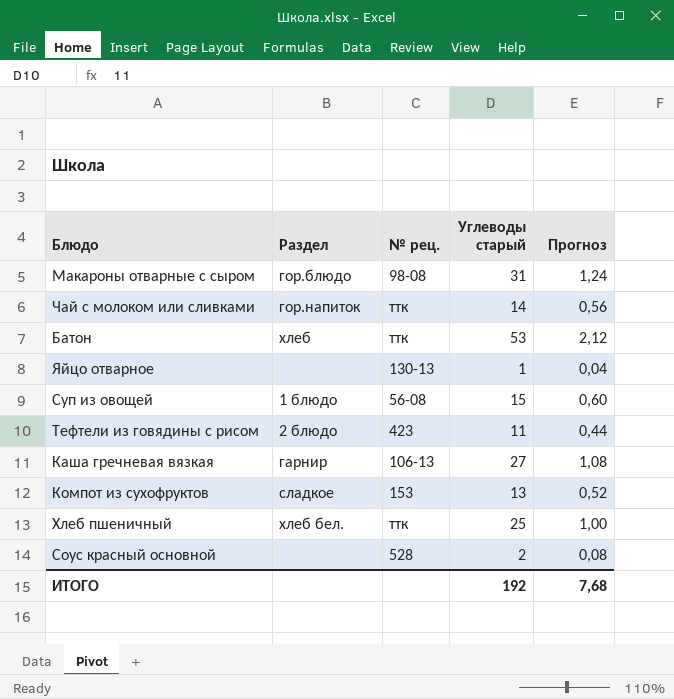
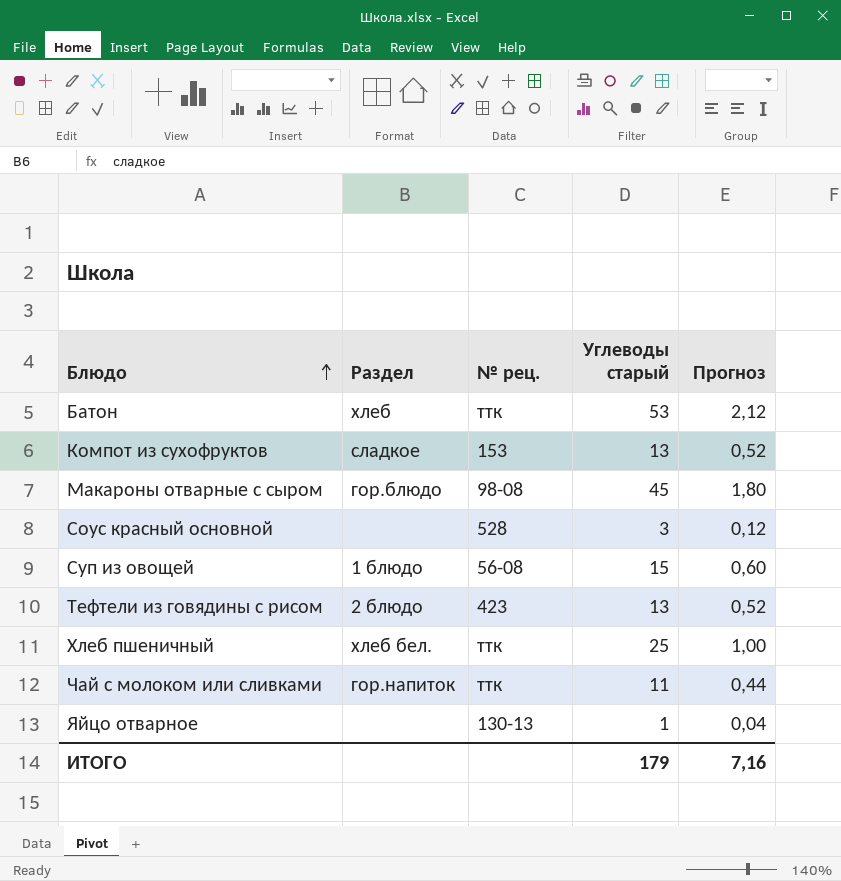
row order: none -> Блюдо ascending
row Каша гречневая вязкая: гарнир | 106-13 | 27 | 1,08 -> none
Макароны отварные с сыром | Углеводы старый: 31 -> 45
Макароны отварные с сыром | Прогноз: 1,24 -> 1,80
Соус красный основной | Углеводы старый: 2 -> 3
Соус красный основной | Прогноз: 0,08 -> 0,12
Тефтели из говядины с рисом | Углеводы старый: 11 -> 13
Тефтели из говядины с рисом | Прогноз: 0,44 -> 0,52
Чай с молоком или сливками | Углеводы старый: 14 -> 11
Чай с молоком или сливками | Прогноз: 0,56 -> 0,44
ИТОГО | Углеводы старый: 192 -> 179
ИТОГО | Прогноз: 7,68 -> 7,16

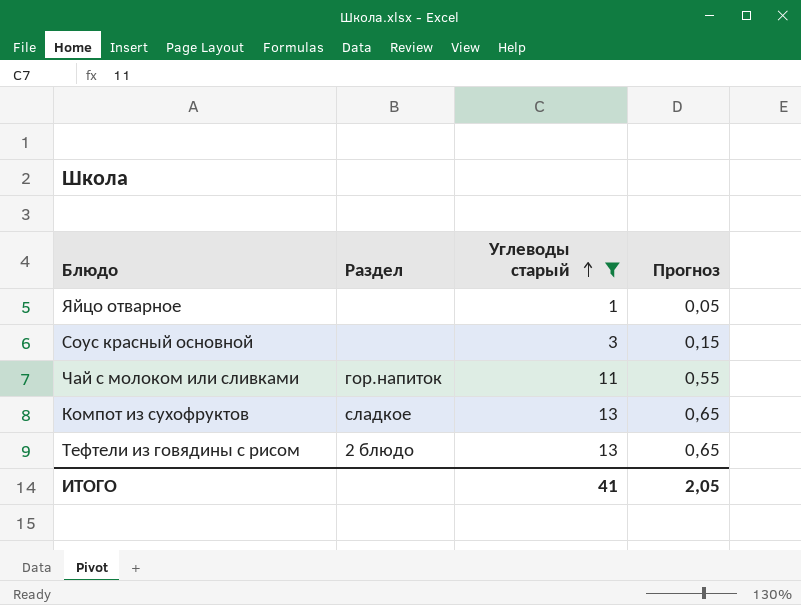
filter: none -> Углеводы старый <= 13
row order: Блюдо ascending -> Углеводы старый ascending
column № рец. | position: 3 -> none
column Прогноз | formula: [Углеводы старый] * 0,04 -> [Углеводы старый] * 0,05
ИТОГО | Углеводы старый: 179 -> 41
ИТОГО | Прогноз: 7,16 -> 2,05

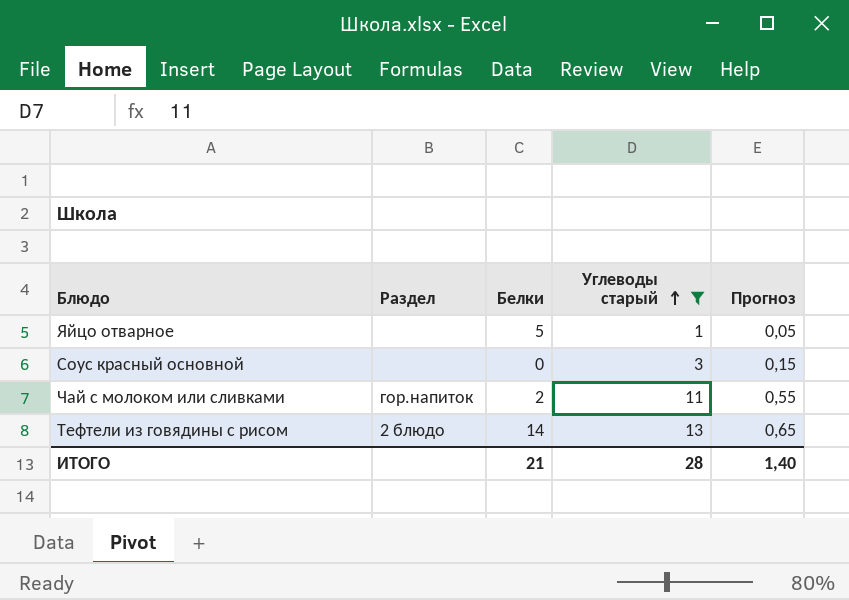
column Белки | position: none -> 3
row Компот из сухофруктов: сладкое | 13 | 0,65 -> none
ИТОГО | Углеводы старый: 41 -> 28
ИТОГО | Прогноз: 2,05 -> 1,40

